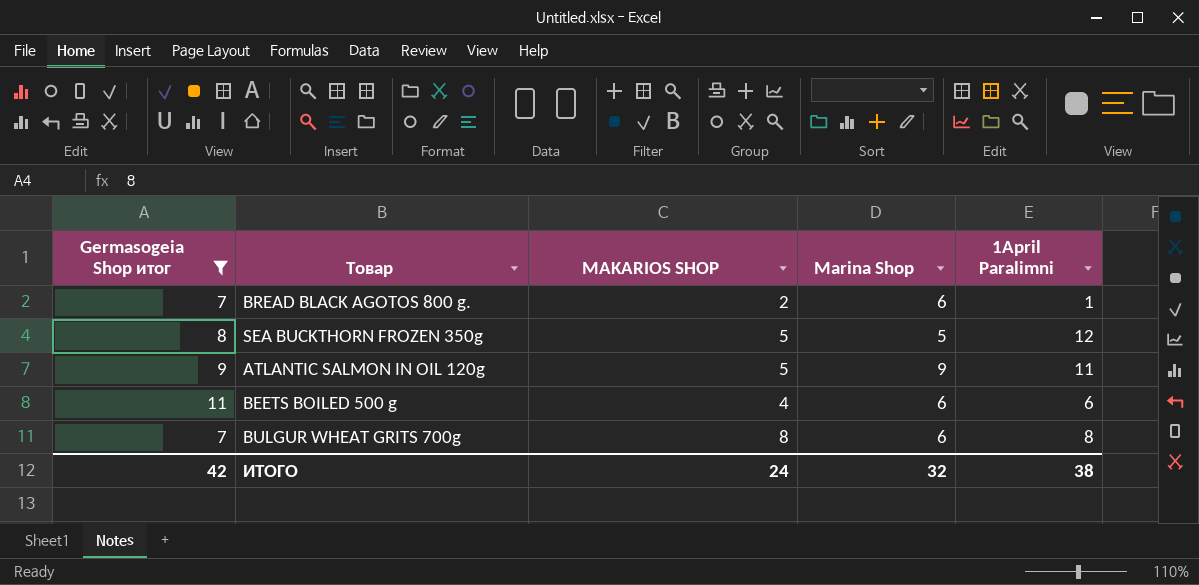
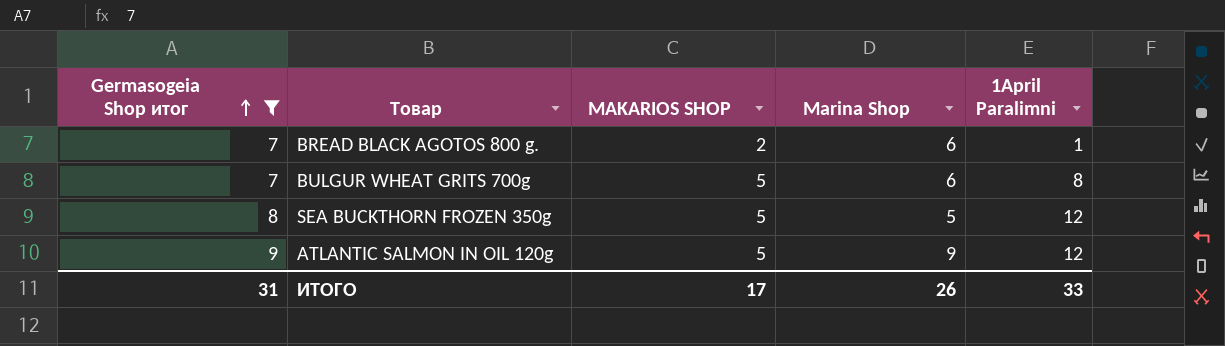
row order: none -> Germasogeia Shop итог ascending
row BEETS BOILED 500 g: 11 | 4 | 6 | 6 -> none
BULGUR WHEAT GRITS 700g | MAKARIOS SHOP: 8 -> 5
ATLANTIC SALMON IN OIL 120g | 1April Paralimni: 11 -> 12
ИТОГО | Germasogeia Shop итог: 42 -> 31
ИТОГО | MAKARIOS SHOP: 24 -> 17
ИТОГО | Marina Shop: 32 -> 26
ИТОГО | 1April Paralimni: 38 -> 33

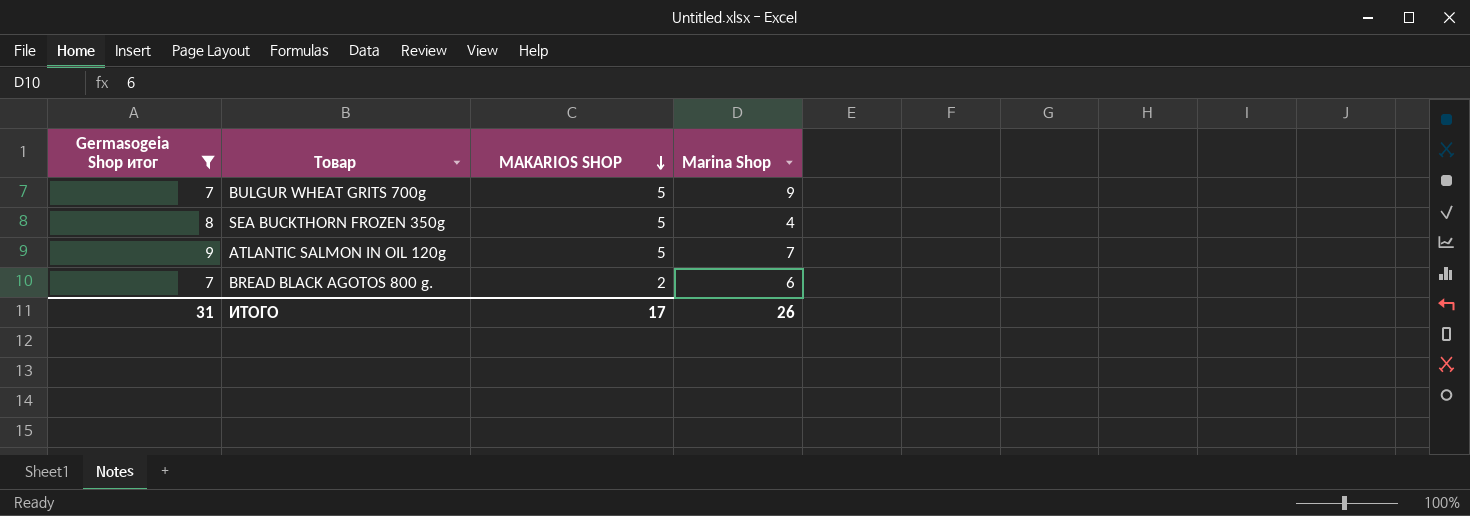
row order: Germasogeia Shop итог ascending -> MAKARIOS SHOP descending
column 1April Paralimni | position: 5 -> none
BULGUR WHEAT GRITS 700g | Marina Shop: 6 -> 9
SEA BUCKTHORN FROZEN 350g | Marina Shop: 5 -> 4
ATLANTIC SALMON IN OIL 120g | Marina Shop: 9 -> 7

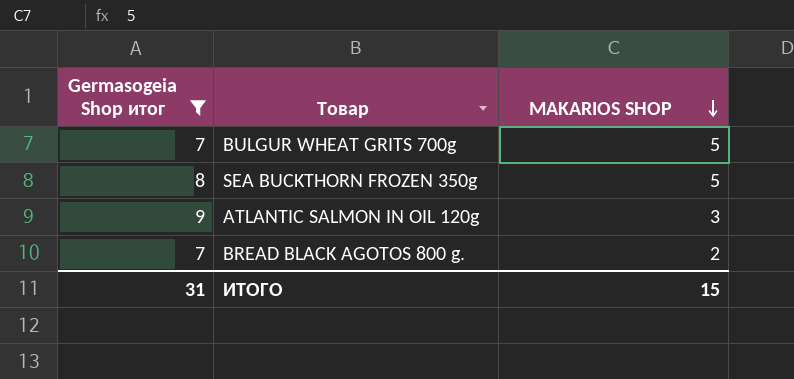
column Marina Shop | position: 4 -> none
ATLANTIC SALMON IN OIL 120g | MAKARIOS SHOP: 5 -> 3
ИТОГО | MAKARIOS SHOP: 17 -> 15

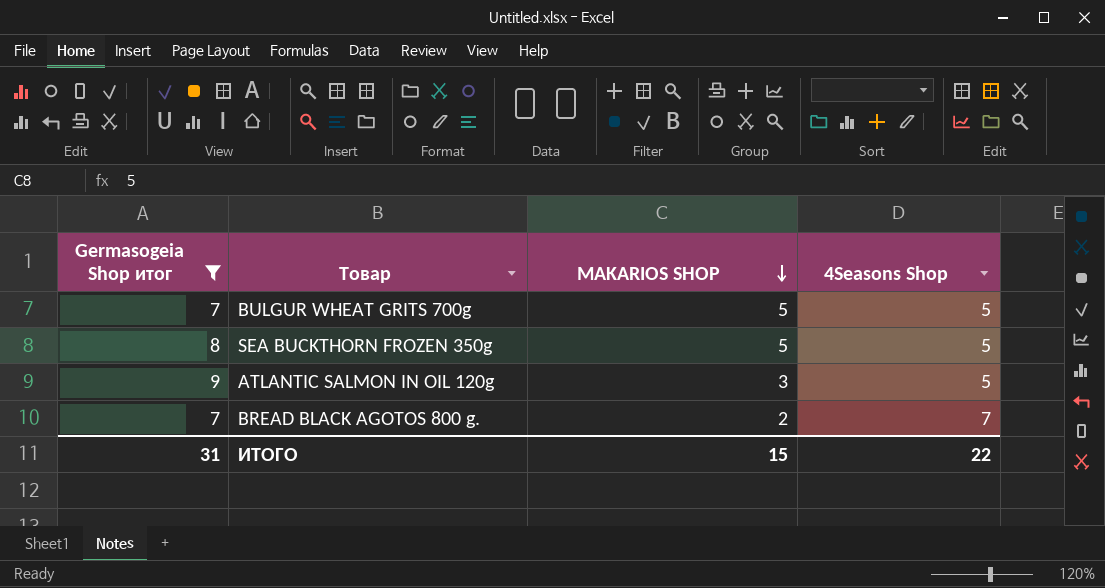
column 4Seasons Shop | position: none -> 4

